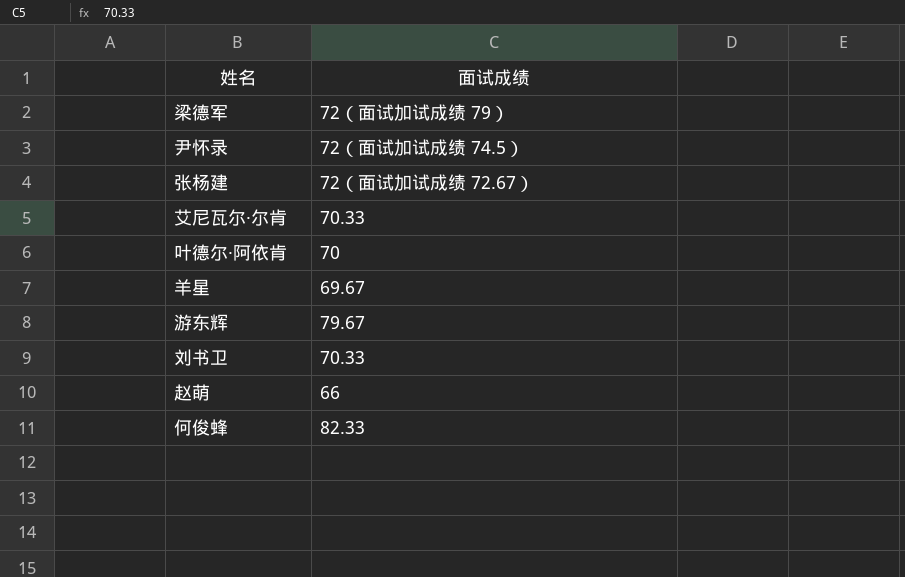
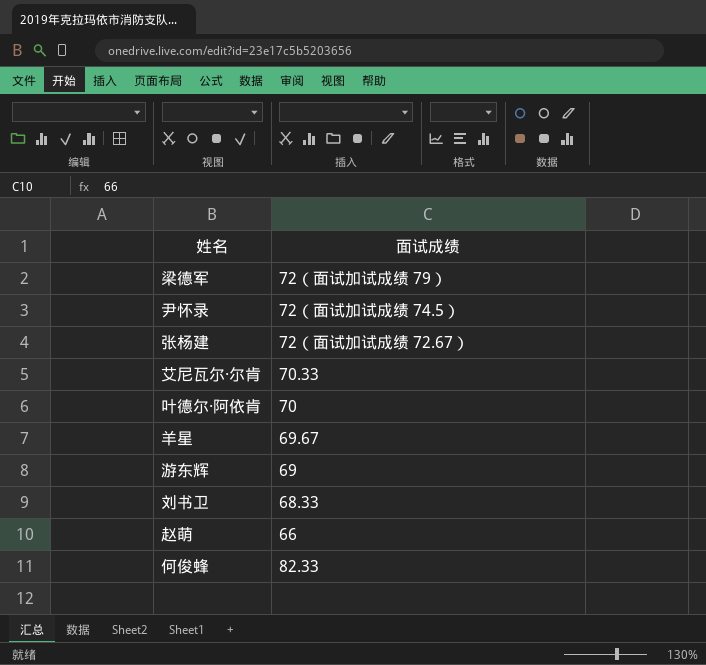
游东辉 | 面试成绩: 79.67 -> 69
刘书卫 | 面试成绩: 70.33 -> 68.33

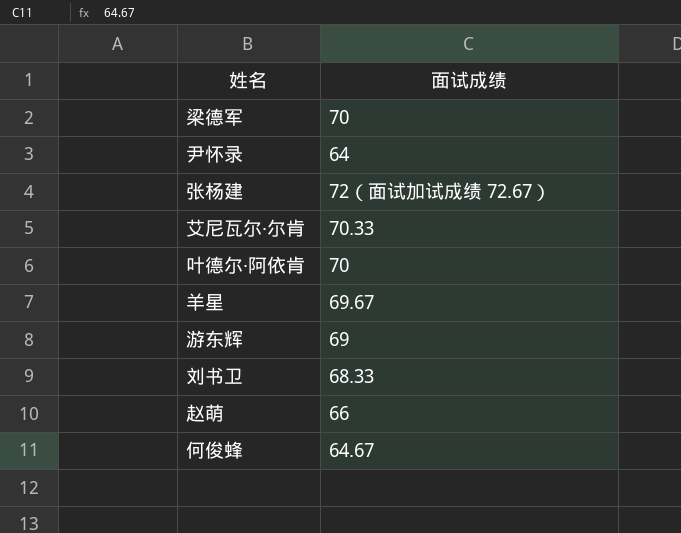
梁德军 | 面试成绩: 72（面试加试成绩 79） -> 70
尹怀录 | 面试成绩: 72（面试加试成绩 74.5） -> 64
何俊蜂 | 面试成绩: 82.33 -> 64.67

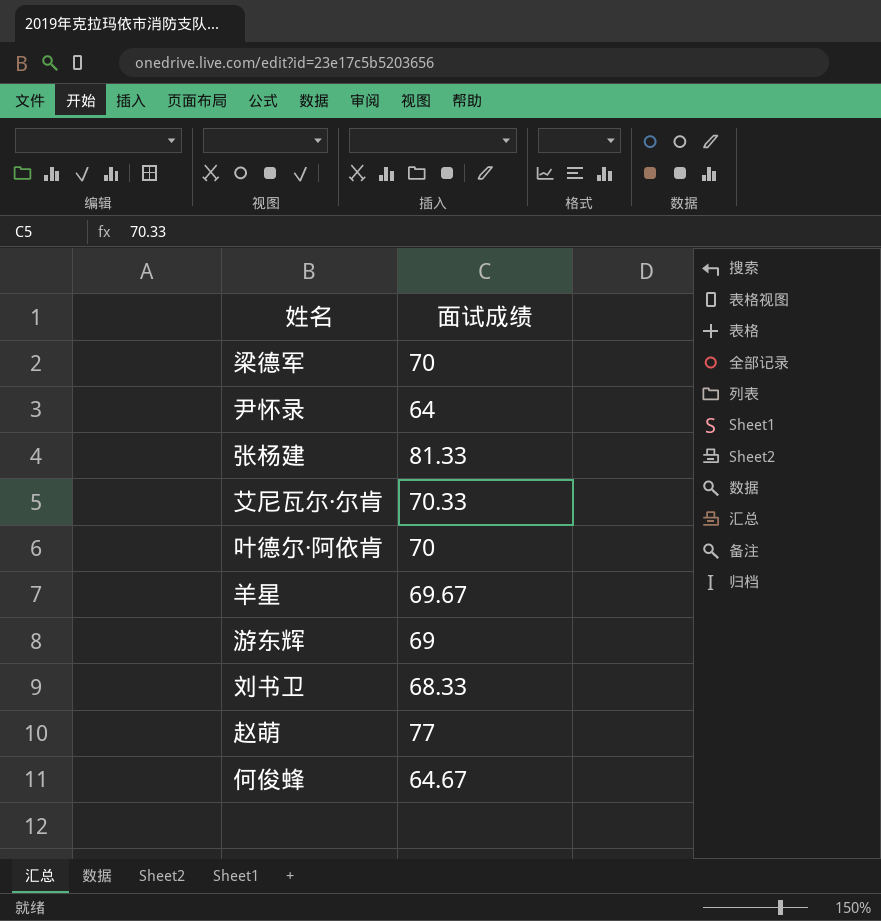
张杨建 | 面试成绩: 72（面试加试成绩 72.67） -> 81.33
赵萌 | 面试成绩: 66 -> 77

